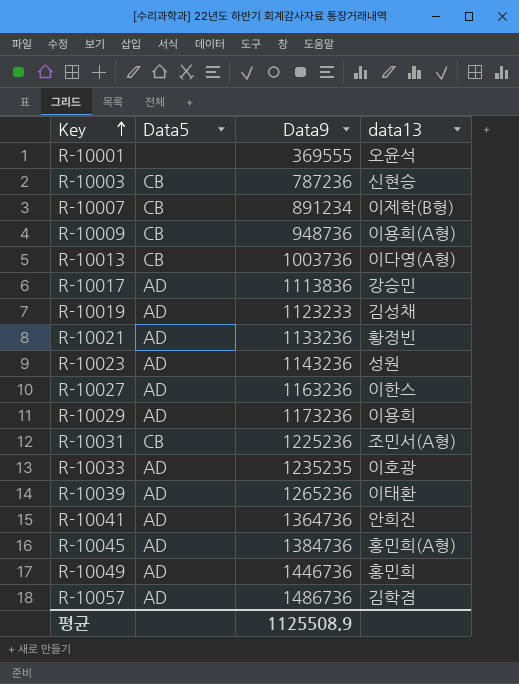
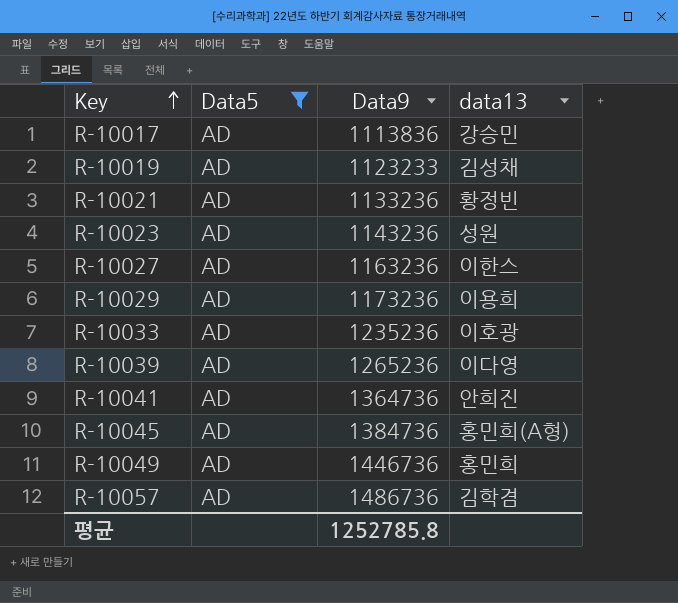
filter: none -> Data5 = AD
R-10033 | Data9: 1235235 -> 1235236
R-10039 | data13: 이태환 -> 이다영
평균 | Data9: 1125508.9 -> 1252785.8

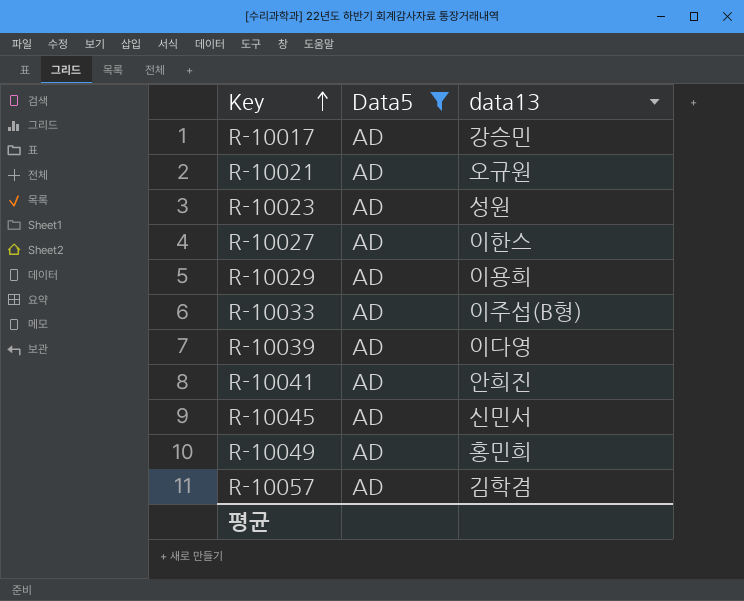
column Data9 | position: 3 -> none
row R-10019: AD | 1123233 | 김성채 -> none
R-10021 | data13: 황정빈 -> 오규원
R-10033 | data13: 이호광 -> 이주섭(B형)
R-10045 | data13: 홍민희(A형) -> 신민서

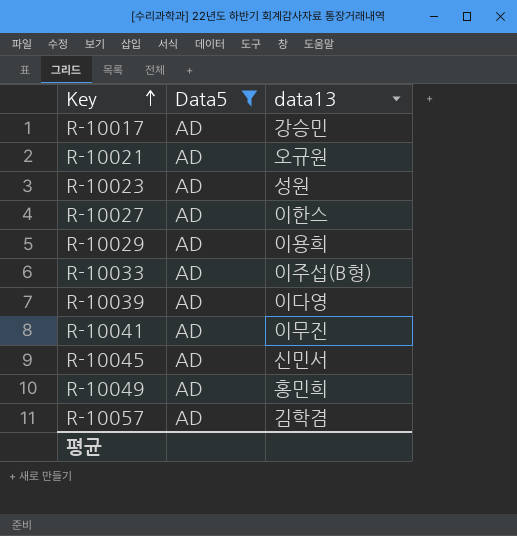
R-10041 | data13: 안희진 -> 이무진

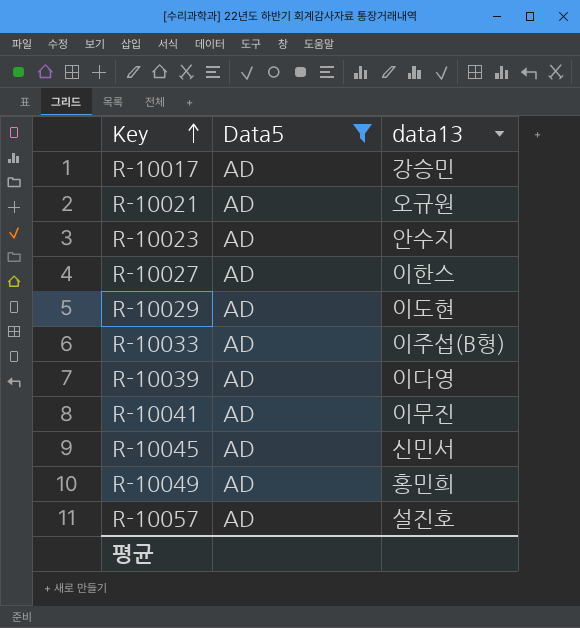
R-10023 | data13: 성원 -> 안수지
R-10029 | data13: 이용희 -> 이도현
R-10057 | data13: 김학겸 -> 설진호

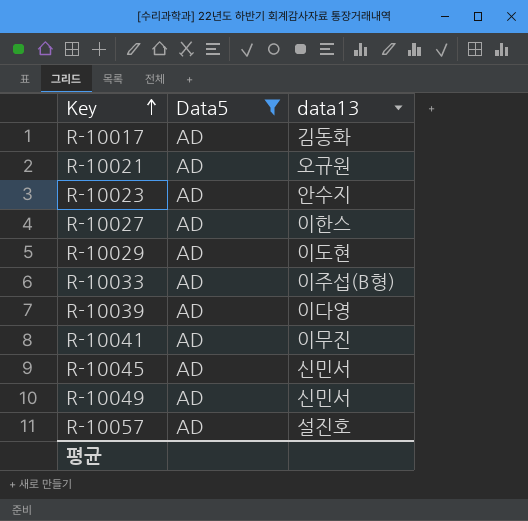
R-10017 | data13: 강승민 -> 김동화
R-10049 | data13: 홍민희 -> 신민서

